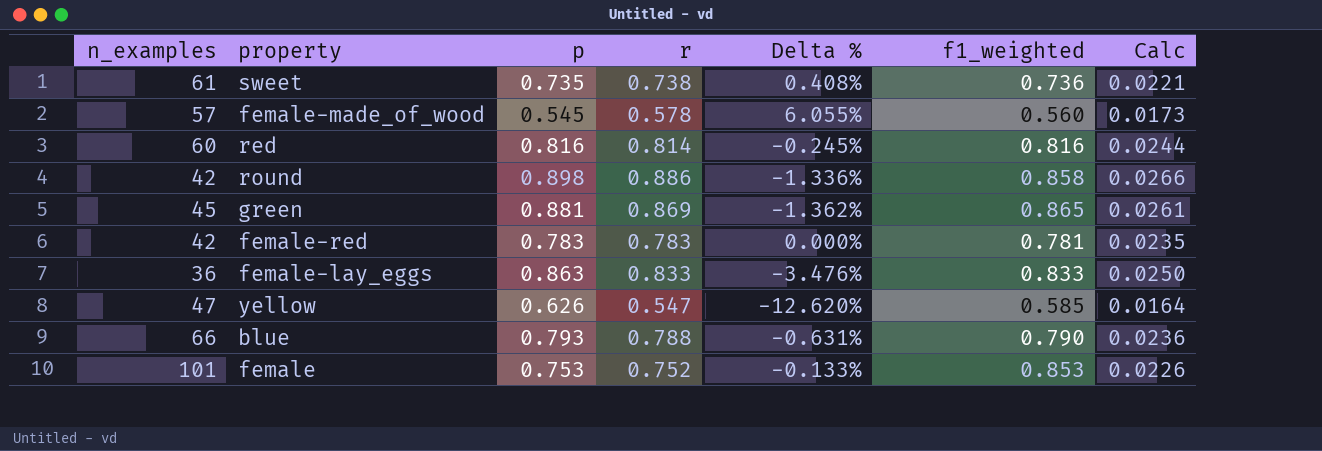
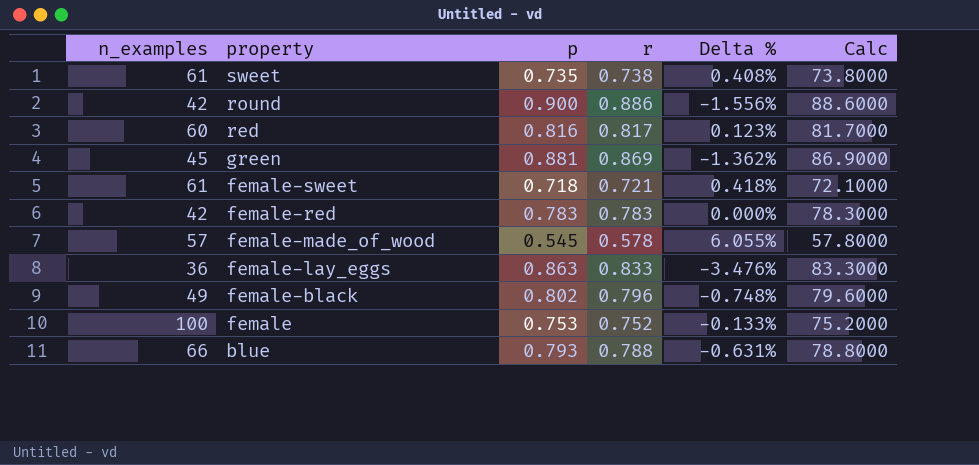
row order: none -> property descending
column f1_weighted | position: 6 -> none
column Calc | formula: [r] * 0.03 -> [r] * 100
row yellow: 47 | 0.626 | 0.547 | -12.620% | 0.585 | 0.0164 -> none
round | p: 0.898 -> 0.900
round | Delta %: -1.336% -> -1.556%
red | r: 0.814 -> 0.817
red | Delta %: -0.245% -> 0.123%
row female-sweet: none -> 61 | 0.718 | 0.721 | 0.418% | 72.1000
row female-black: none -> 49 | 0.802 | 0.796 | -0.748% | 79.6000
female | n_examples: 101 -> 100

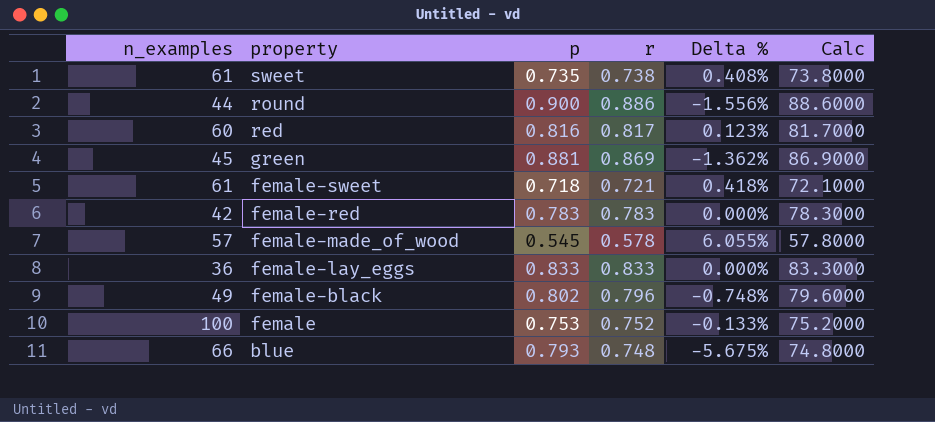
round | n_examples: 42 -> 44
female-lay_eggs | p: 0.863 -> 0.833
female-lay_eggs | Delta %: -3.476% -> 0.000%
blue | r: 0.788 -> 0.748
blue | Delta %: -0.631% -> -5.675%
blue | Calc: 78.8000 -> 74.8000

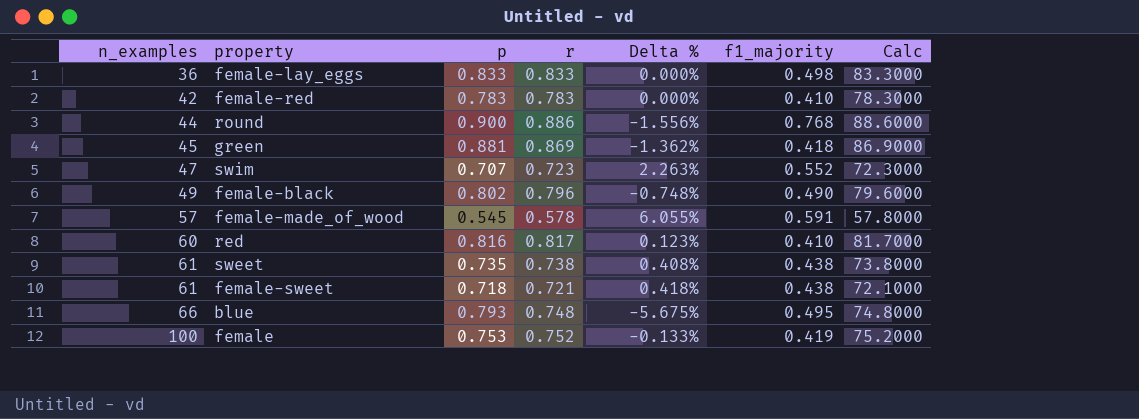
row order: property descending -> n_examples ascending
column f1_majority | position: none -> 6
row swim: none -> 47 | 0.707 | 0.723 | 2.263% | 0.552 | 72.3000

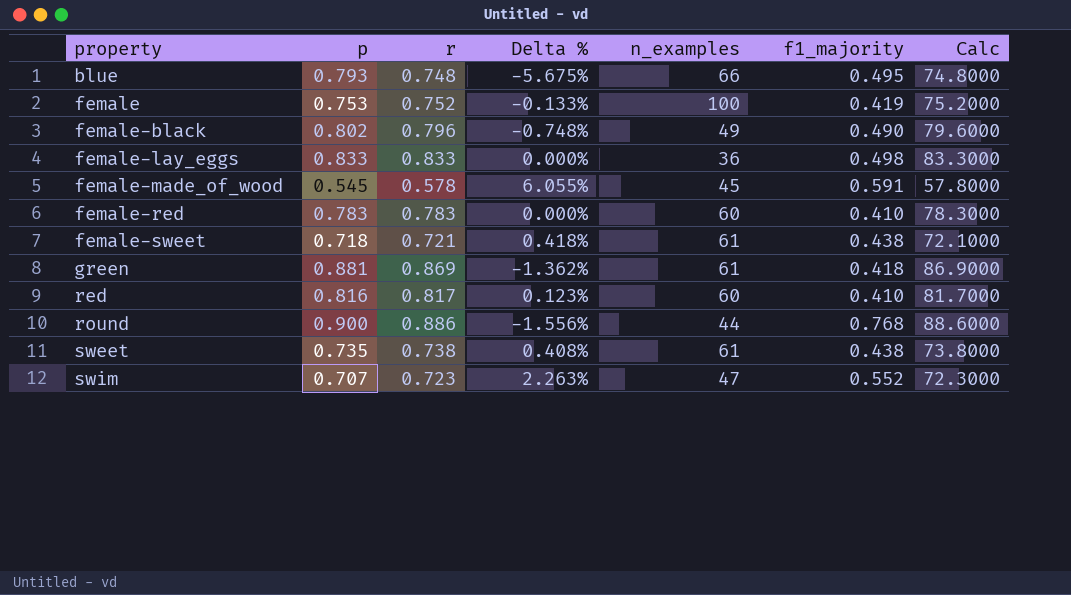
row order: n_examples ascending -> property ascending
column n_examples | position: 1 -> 5
female-made_of_wood | n_examples: 57 -> 45
female-red | n_examples: 42 -> 60
green | n_examples: 45 -> 61

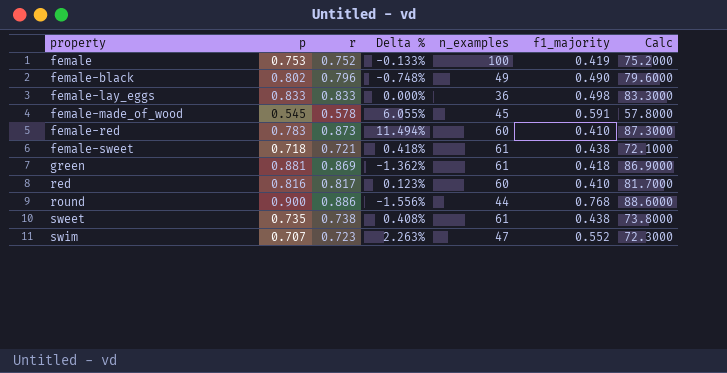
row blue: 0.793 | 0.748 | -5.675% | 66 | 0.495 | 74.8000 -> none
female-red | r: 0.783 -> 0.873
female-red | Delta %: 0.000% -> 11.494%
female-red | Calc: 78.3000 -> 87.3000

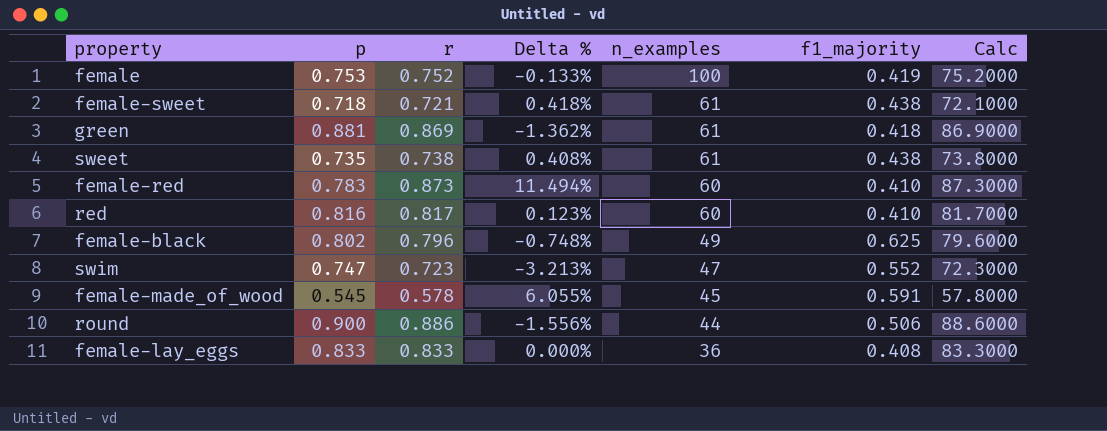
row order: property ascending -> n_examples descending
female-black | f1_majority: 0.490 -> 0.625
swim | p: 0.707 -> 0.747
swim | Delta %: 2.263% -> -3.213%
round | f1_majority: 0.768 -> 0.506
female-lay_eggs | f1_majority: 0.498 -> 0.408

